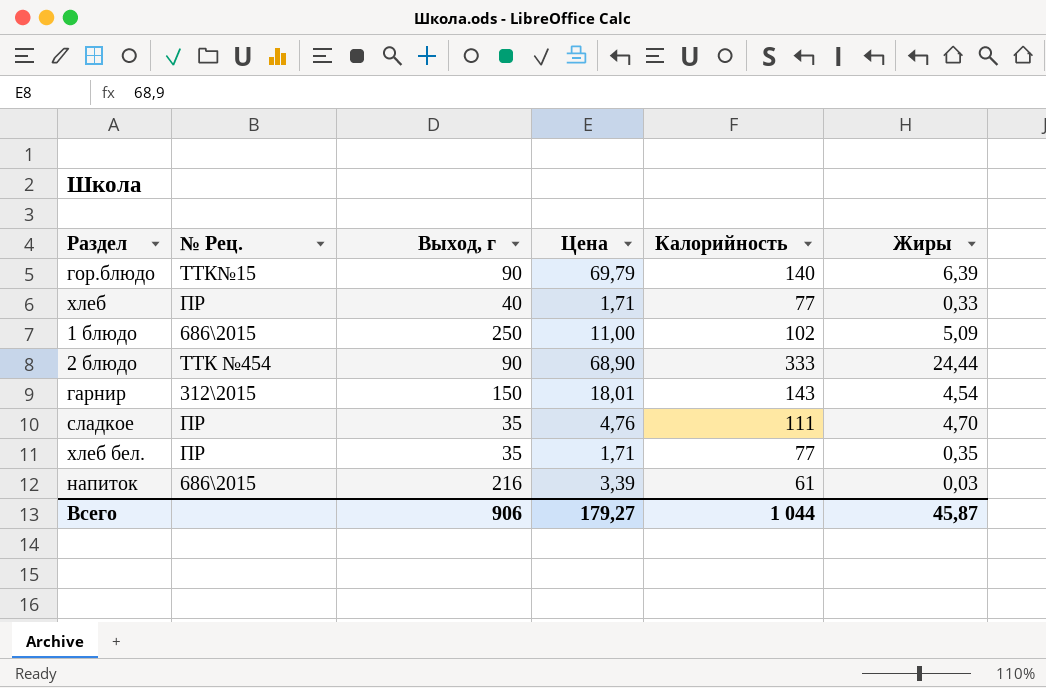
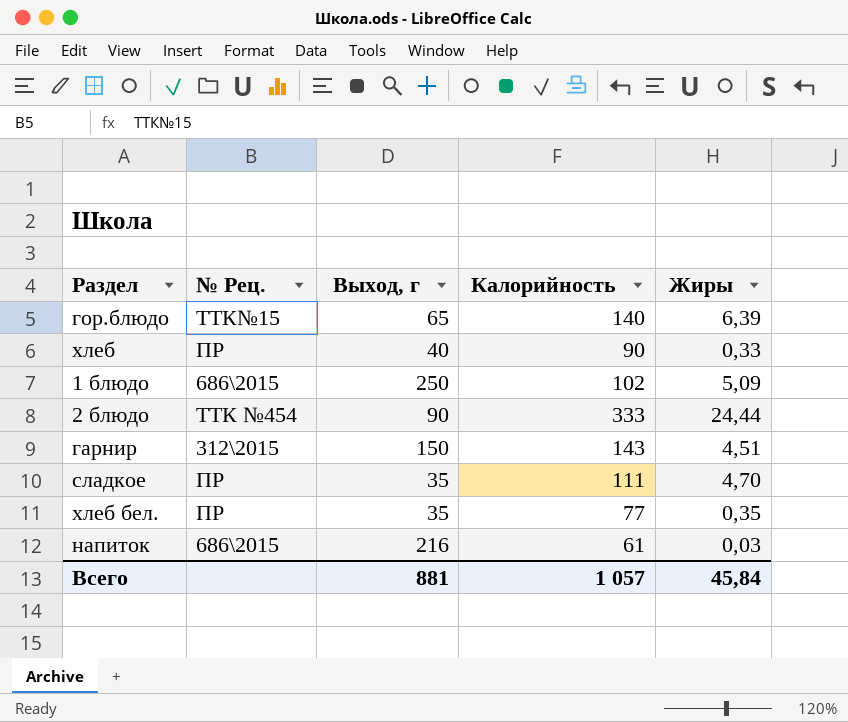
column Цена | position: 4 -> none
гор.блюдо | Выход, г: 90 -> 65
хлеб | Калорийность: 77 -> 90
гарнир | Жиры: 4,54 -> 4,51
Всего | Выход, г: 906 -> 881
Всего | Калорийность: 1 044 -> 1 057
Всего | Жиры: 45,87 -> 45,84

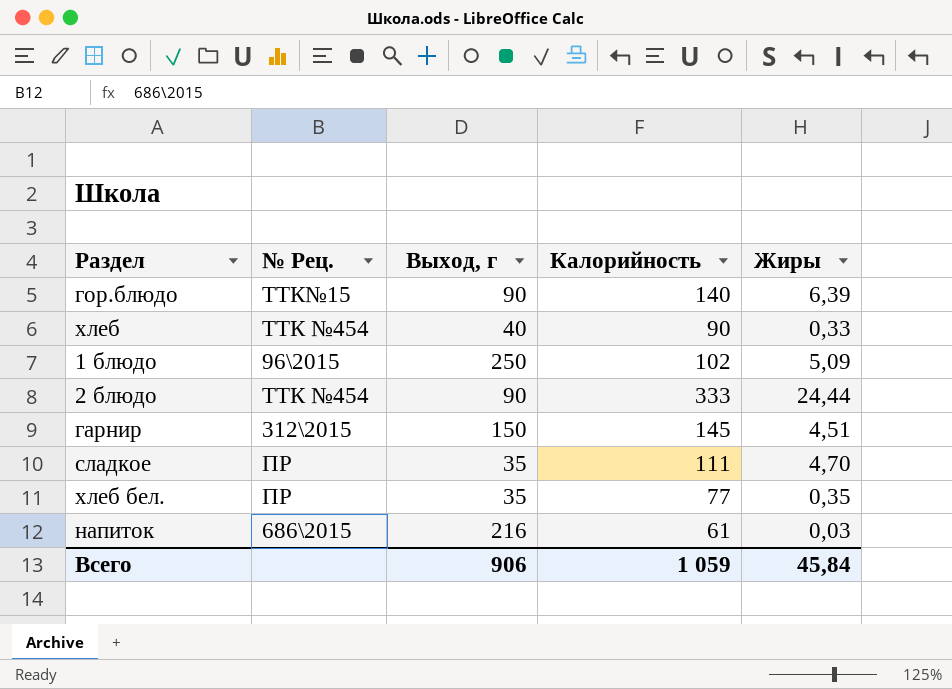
гор.блюдо | Выход, г: 65 -> 90
хлеб | № Рец.: ПР -> ТТК №454
1 блюдо | № Рец.: 686\2015 -> 96\2015
гарнир | Калорийность: 143 -> 145
Всего | Выход, г: 881 -> 906
Всего | Калорийность: 1 057 -> 1 059

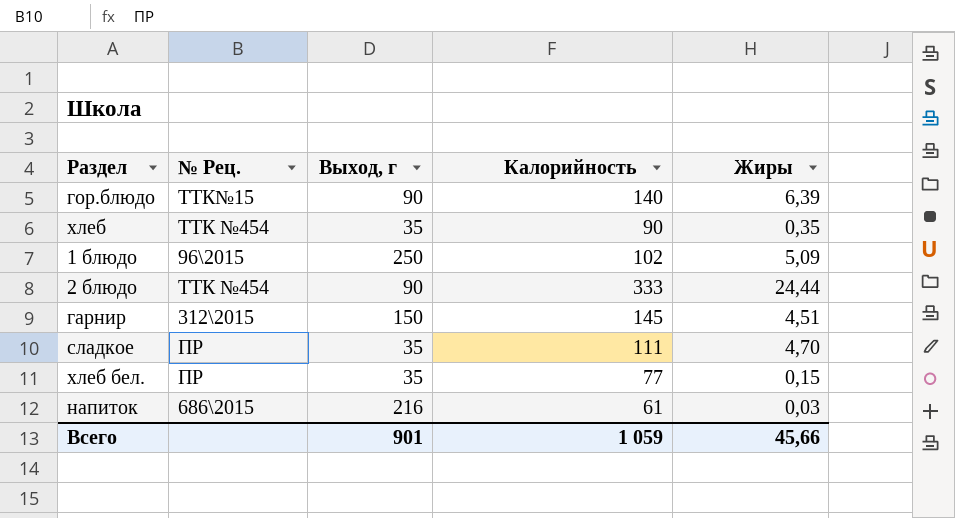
хлеб | Выход, г: 40 -> 35
хлеб | Жиры: 0,33 -> 0,35
хлеб бел. | Жиры: 0,35 -> 0,15
Всего | Выход, г: 906 -> 901
Всего | Жиры: 45,84 -> 45,66

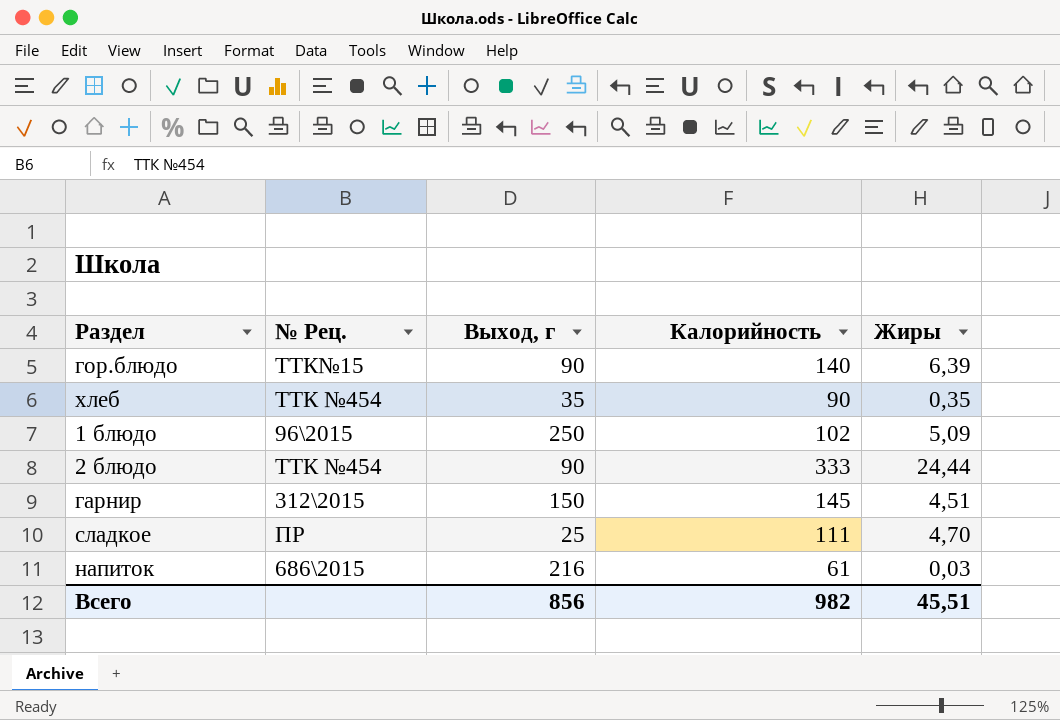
row хлеб бел.: ПР | 35 | 77 | 0,15 -> none
сладкое | Выход, г: 35 -> 25
Всего | Выход, г: 901 -> 856
Всего | Калорийность: 1 059 -> 982
Всего | Жиры: 45,66 -> 45,51

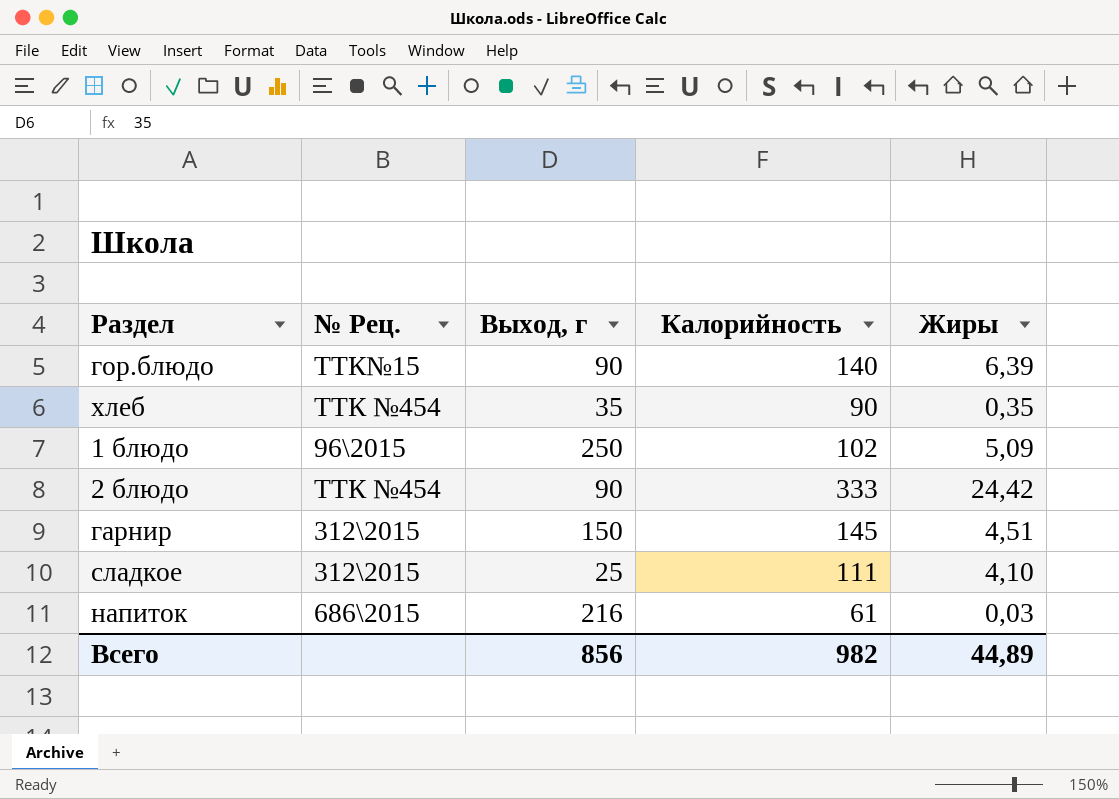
2 блюдо | Жиры: 24,44 -> 24,42
сладкое | № Рец.: ПР -> 312\2015
сладкое | Жиры: 4,70 -> 4,10
Всего | Жиры: 45,51 -> 44,89

